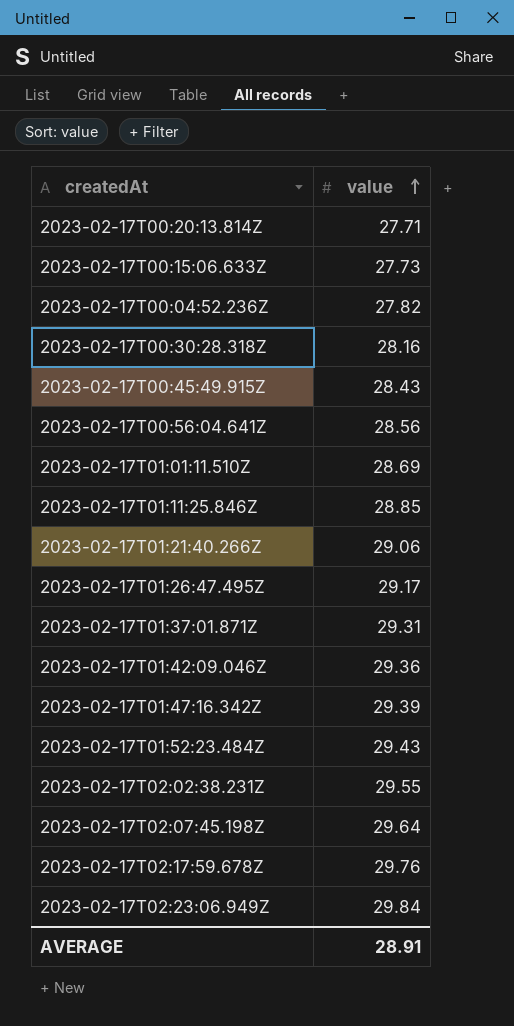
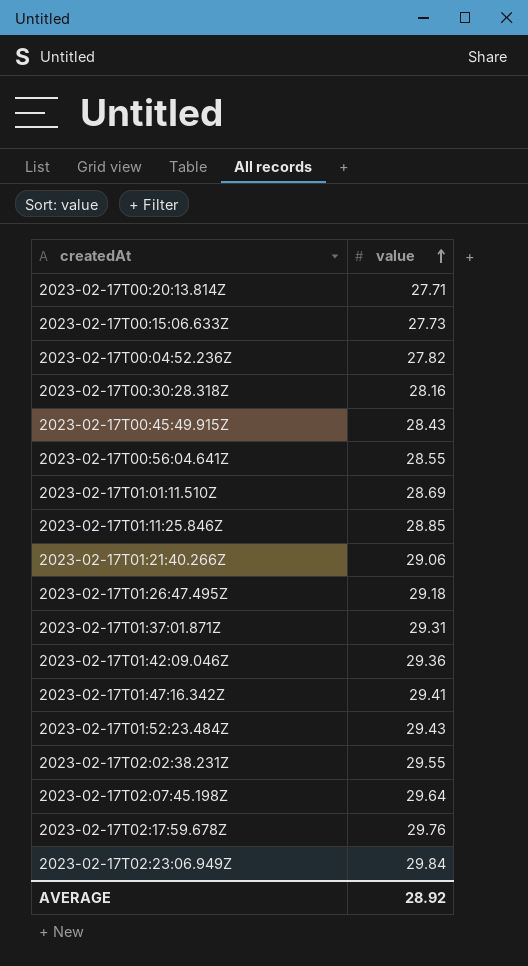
2023-02-17T00:56:04.641Z | value: 28.56 -> 28.55
2023-02-17T01:26:47.495Z | value: 29.17 -> 29.18
2023-02-17T01:47:16.342Z | value: 29.39 -> 29.41
AVERAGE | value: 28.91 -> 28.92

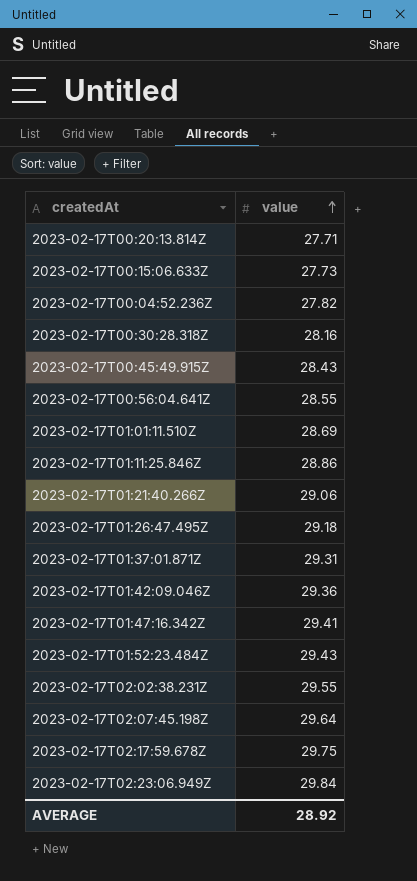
2023-02-17T01:11:25.846Z | value: 28.85 -> 28.86
2023-02-17T02:17:59.678Z | value: 29.76 -> 29.75

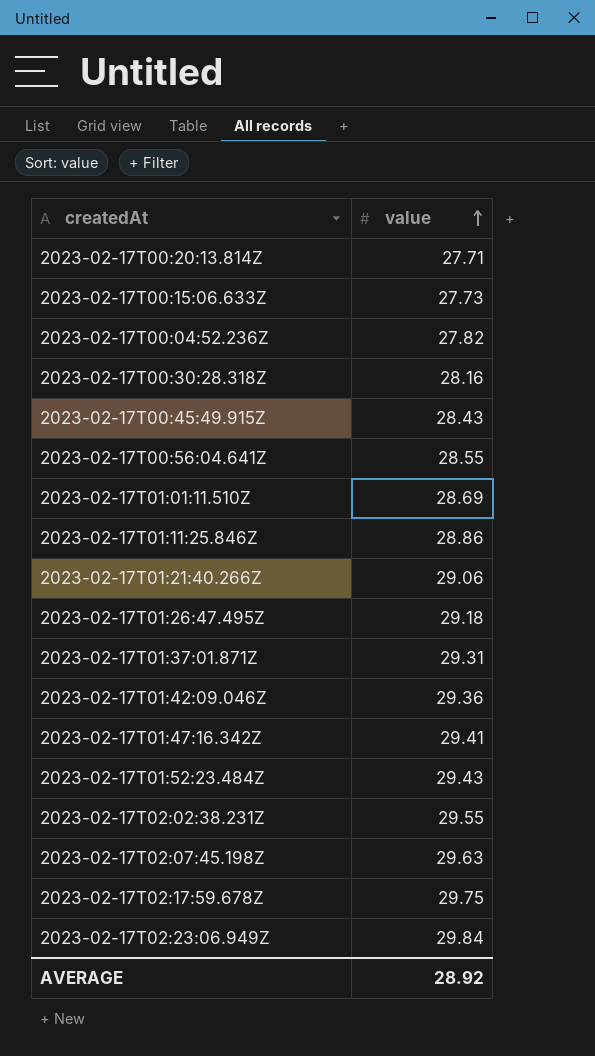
2023-02-17T02:07:45.198Z | value: 29.64 -> 29.63

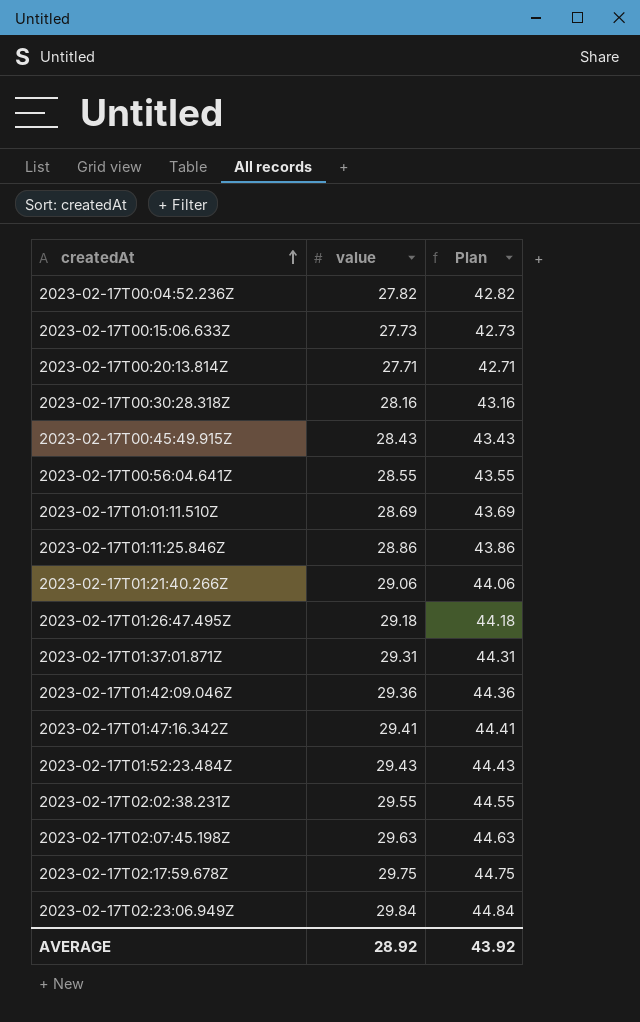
row order: value ascending -> createdAt ascending
column Plan | formula: none -> [value] + 15

